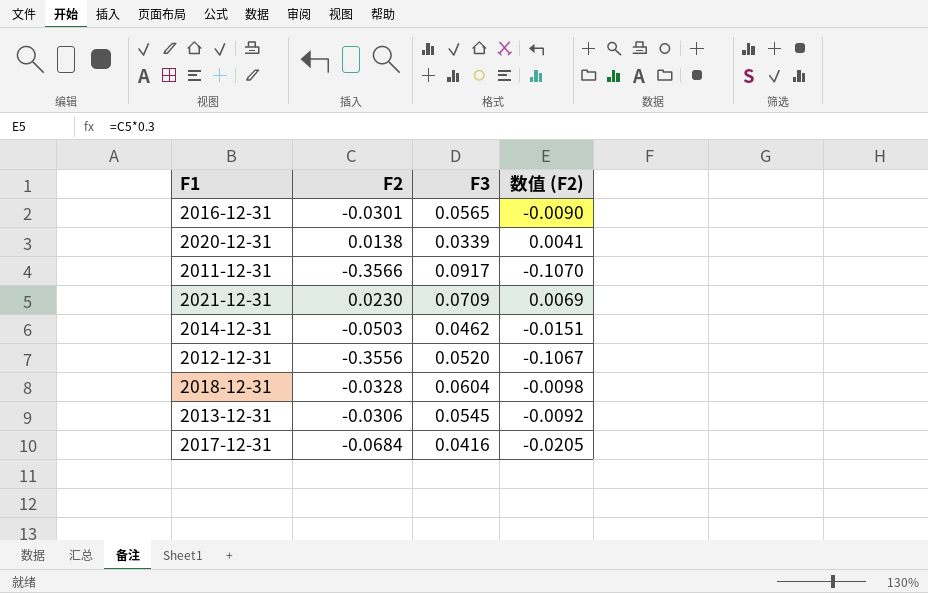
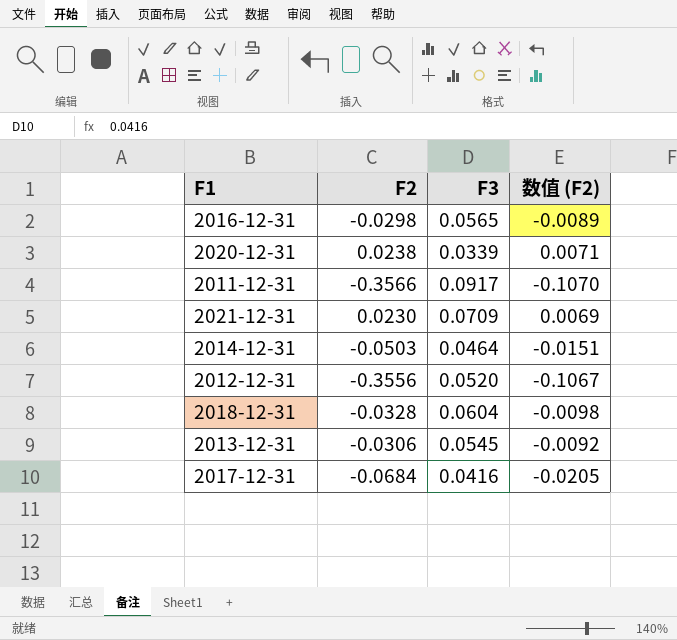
2016-12-31 | F2: -0.0301 -> -0.0298
2016-12-31 | 数值 (F2): -0.0090 -> -0.0089
2020-12-31 | F2: 0.0138 -> 0.0238
2020-12-31 | 数值 (F2): 0.0041 -> 0.0071
2014-12-31 | F3: 0.0462 -> 0.0464

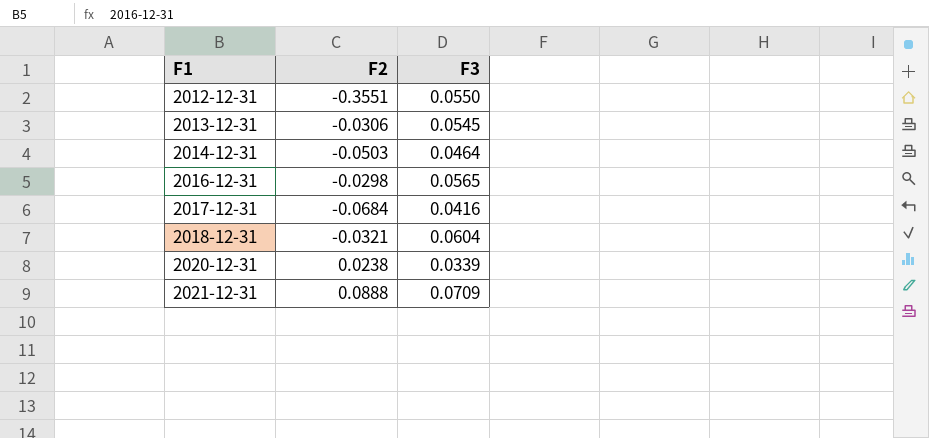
row order: none -> F1 ascending
column 数值 (F2) | formula: [F2] * 0.3 -> none
row 2011-12-31: -0.3566 | 0.0917 | -0.1070 -> none
2012-12-31 | F2: -0.3556 -> -0.3551
2012-12-31 | F3: 0.0520 -> 0.0550
2018-12-31 | F2: -0.0328 -> -0.0321
2021-12-31 | F2: 0.0230 -> 0.0888

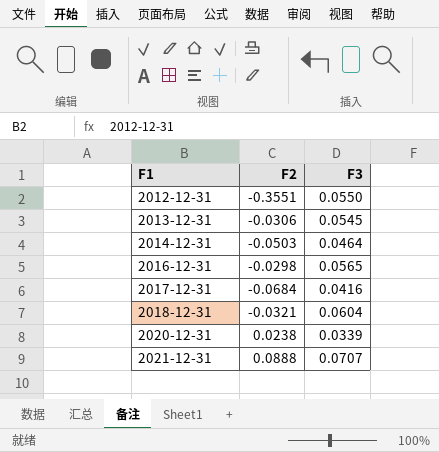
2021-12-31 | F3: 0.0709 -> 0.0707

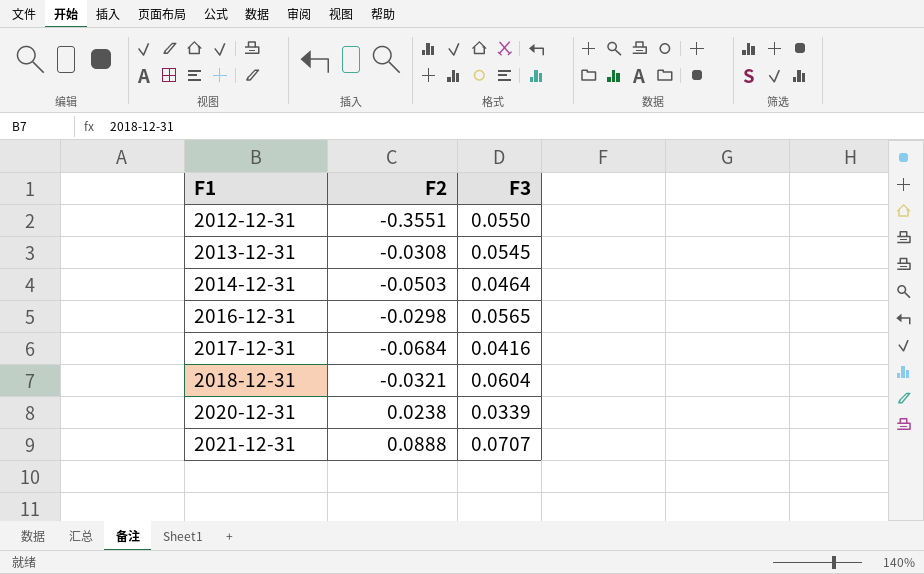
2013-12-31 | F2: -0.0306 -> -0.0308

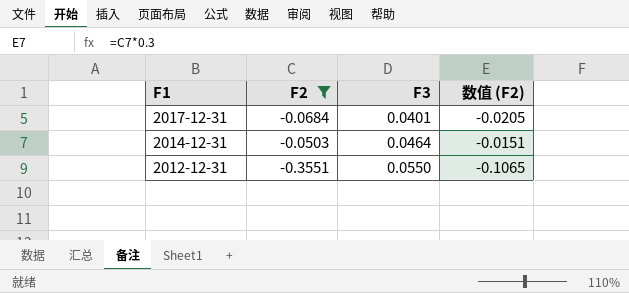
filter: none -> F2 <= -0.0503
row order: F1 ascending -> F1 descending
column 数值 (F2) | formula: none -> [F2] * 0.3
2017-12-31 | F3: 0.0416 -> 0.0401

